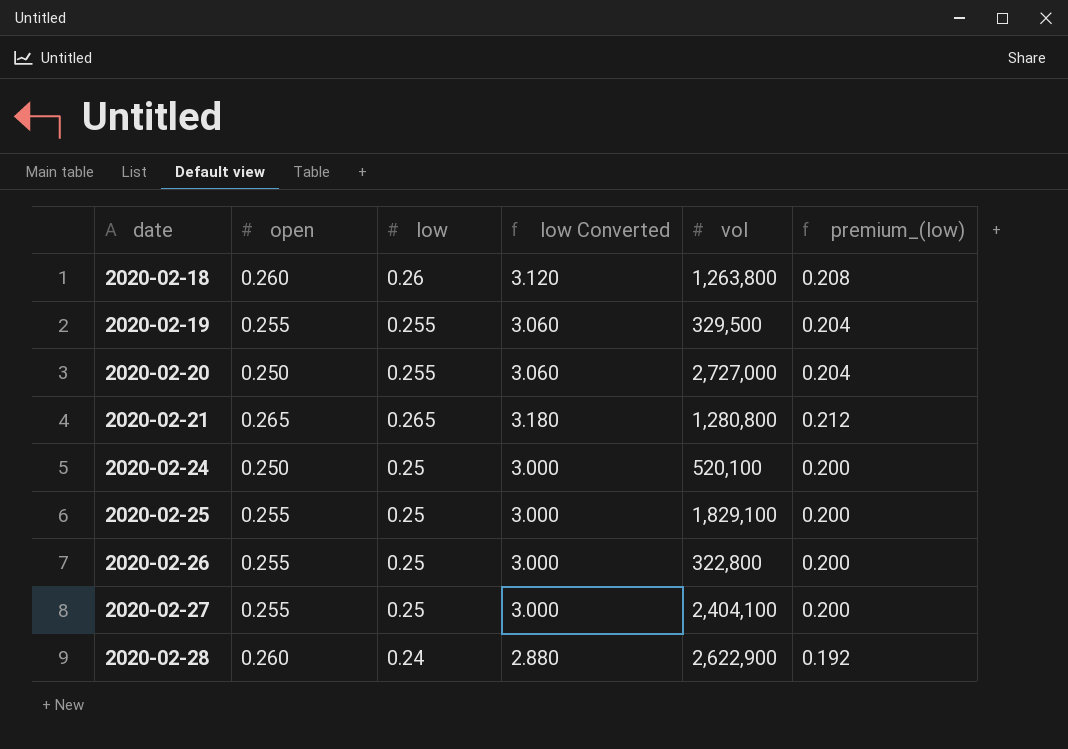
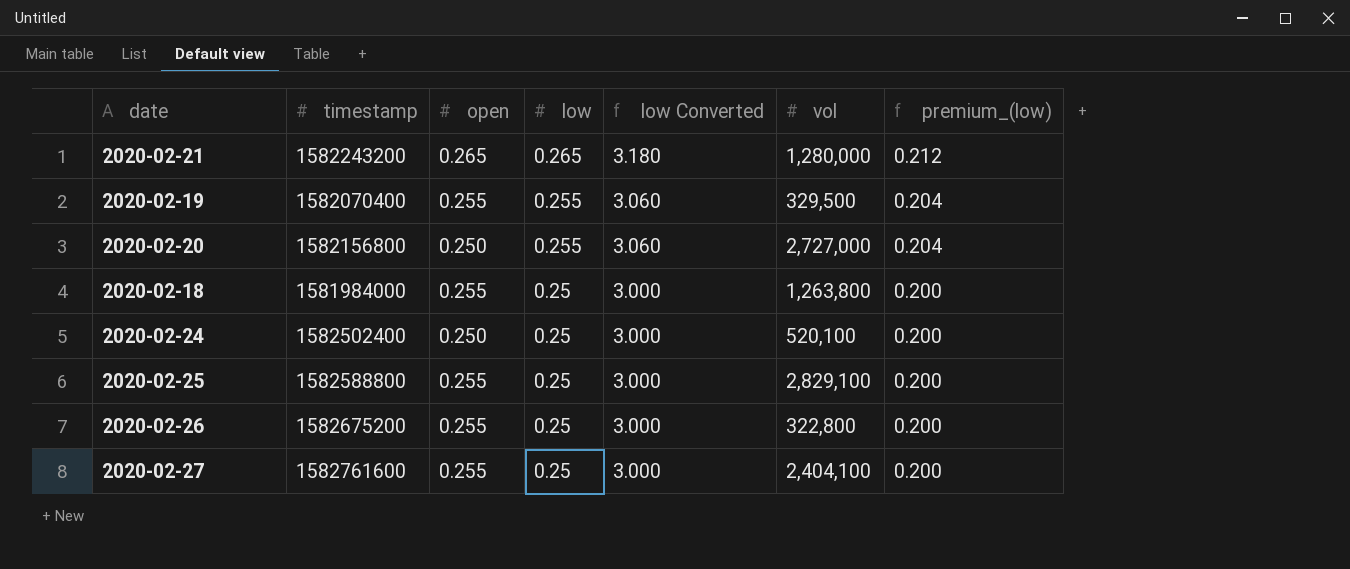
row order: date ascending -> low descending
column timestamp | position: none -> 2
row 2020-02-28: 0.260 | 0.24 | 2.880 | 2,622,900 | 0.192 -> none
2020-02-21 | vol: 1,280,800 -> 1,280,000
2020-02-18 | open: 0.260 -> 0.255
2020-02-18 | low: 0.26 -> 0.25
2020-02-18 | low Converted: 3.120 -> 3.000
2020-02-18 | premium_(low): 0.208 -> 0.200
2020-02-25 | vol: 1,829,100 -> 2,829,100

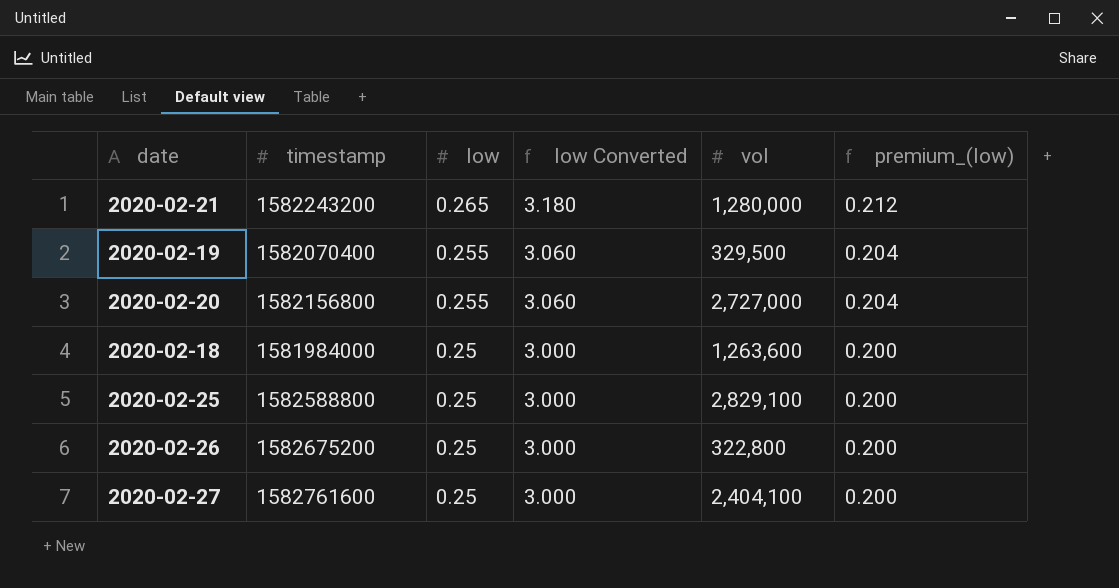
column open | position: 3 -> none
row 2020-02-24: 1582502400 | 0.250 | 0.25 | 3.000 | 520,100 | 0.200 -> none
2020-02-18 | vol: 1,263,800 -> 1,263,600

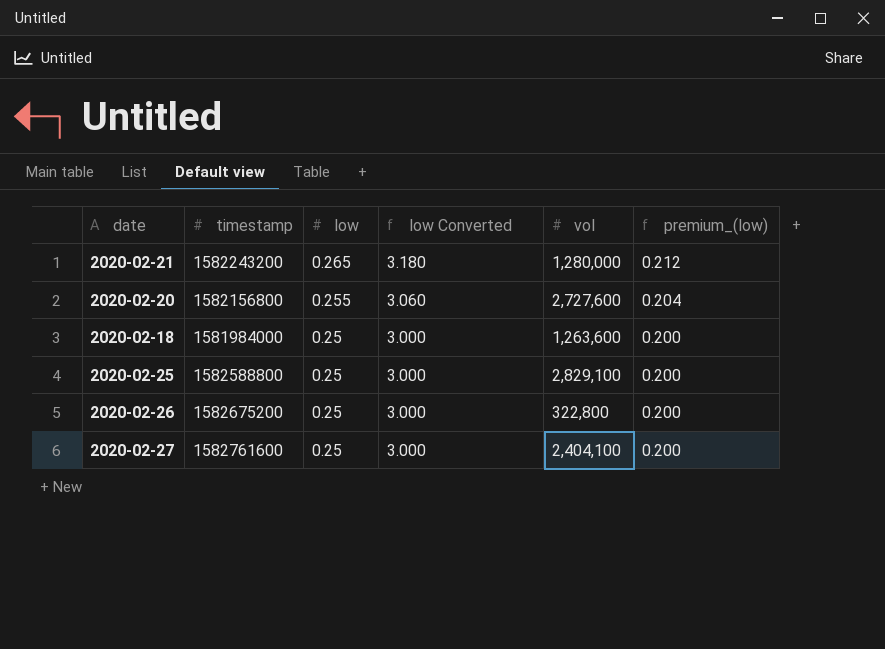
row 2020-02-19: 1582070400 | 0.255 | 3.060 | 329,500 | 0.204 -> none
2020-02-20 | vol: 2,727,000 -> 2,727,600

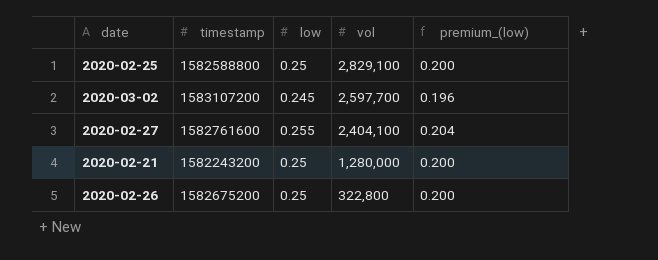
row order: low descending -> vol descending
column low Converted | formula: [low] * 12 -> none
row 2020-02-20: 1582156800 | 0.255 | 3.060 | 2,727,600 | 0.204 -> none
row 2020-02-18: 1581984000 | 0.25 | 3.000 | 1,263,600 | 0.200 -> none
row 2020-03-02: none -> 1583107200 | 0.245 | 2,597,700 | 0.196
2020-02-27 | low: 0.25 -> 0.255
2020-02-27 | premium_(low): 0.200 -> 0.204
2020-02-21 | low: 0.265 -> 0.25
2020-02-21 | premium_(low): 0.212 -> 0.200

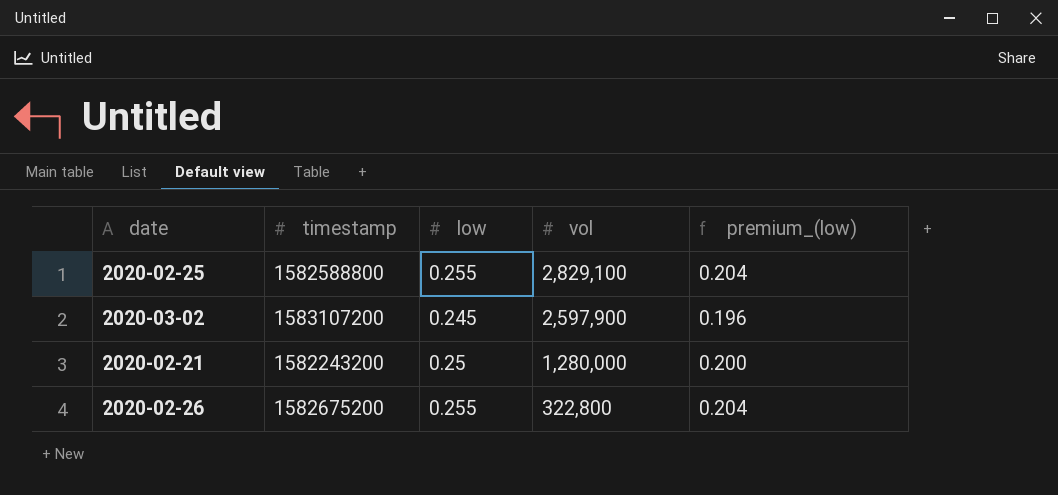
row 2020-02-27: 1582761600 | 0.255 | 2,404,100 | 0.204 -> none
2020-02-25 | low: 0.25 -> 0.255
2020-02-25 | premium_(low): 0.200 -> 0.204
2020-03-02 | vol: 2,597,700 -> 2,597,900
2020-02-26 | low: 0.25 -> 0.255
2020-02-26 | premium_(low): 0.200 -> 0.204

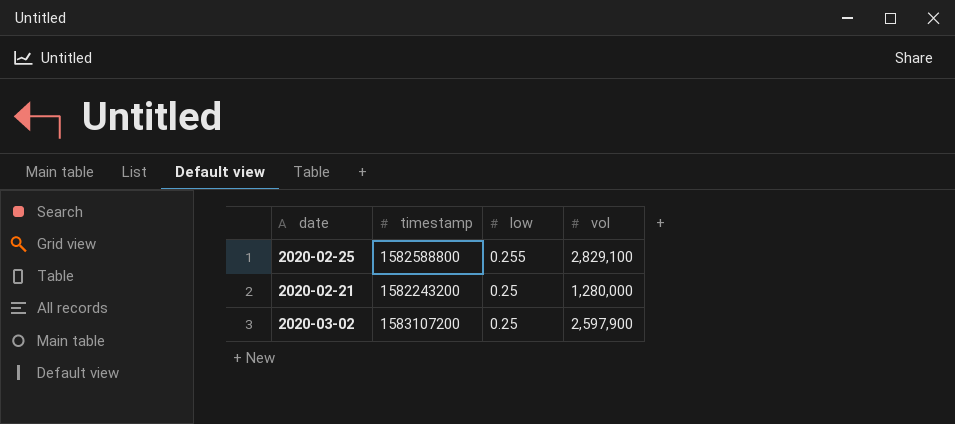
row order: vol descending -> low descending
column premium_(low) | formula: [low] * 0.8 -> none
row 2020-02-26: 1582675200 | 0.255 | 322,800 | 0.204 -> none
2020-03-02 | low: 0.245 -> 0.25

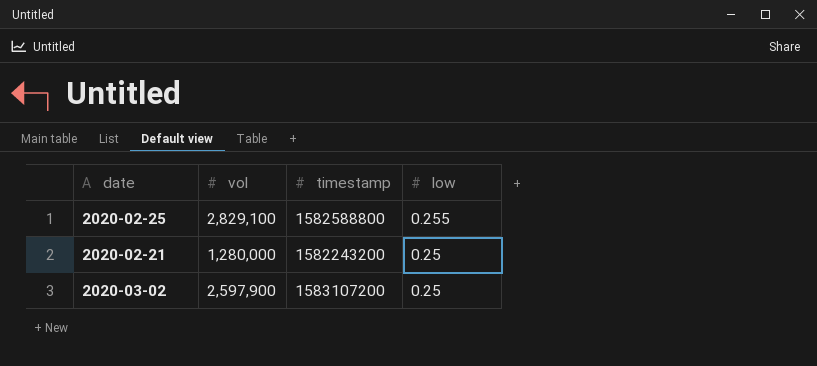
column vol | position: 4 -> 2

